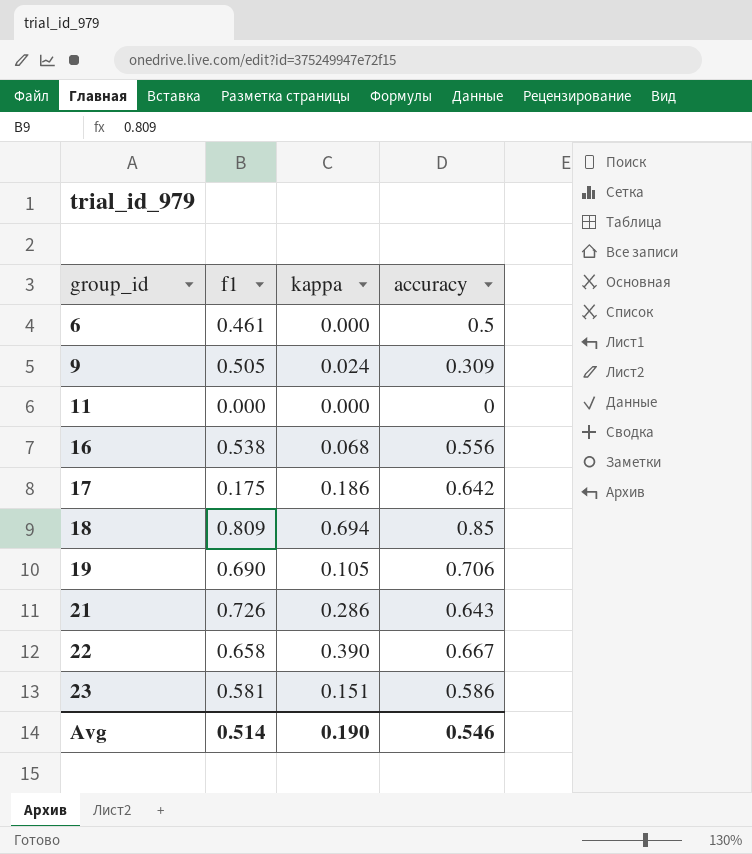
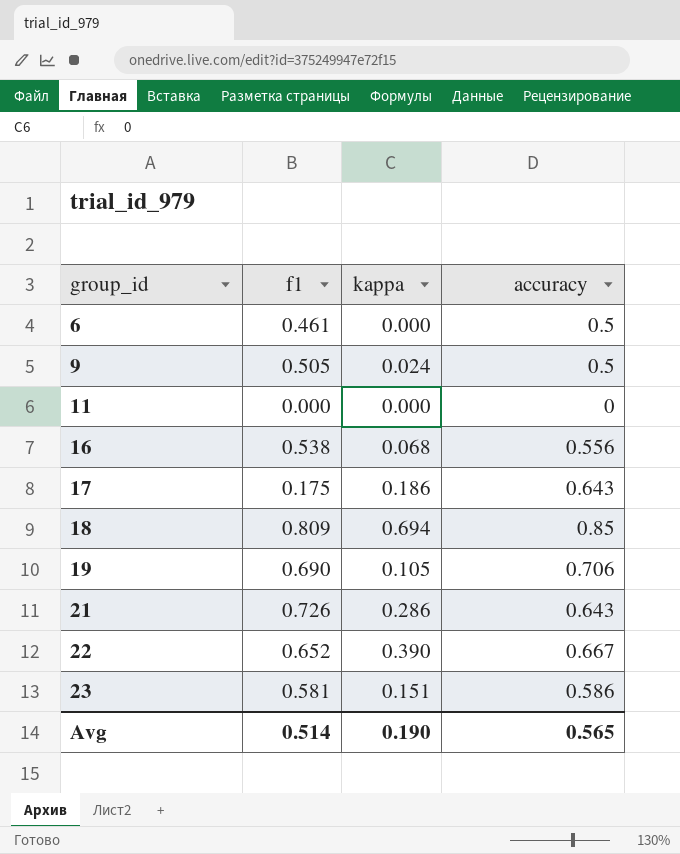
9 | accuracy: 0.309 -> 0.5
17 | accuracy: 0.642 -> 0.643
22 | f1: 0.658 -> 0.652
Avg | accuracy: 0.546 -> 0.565

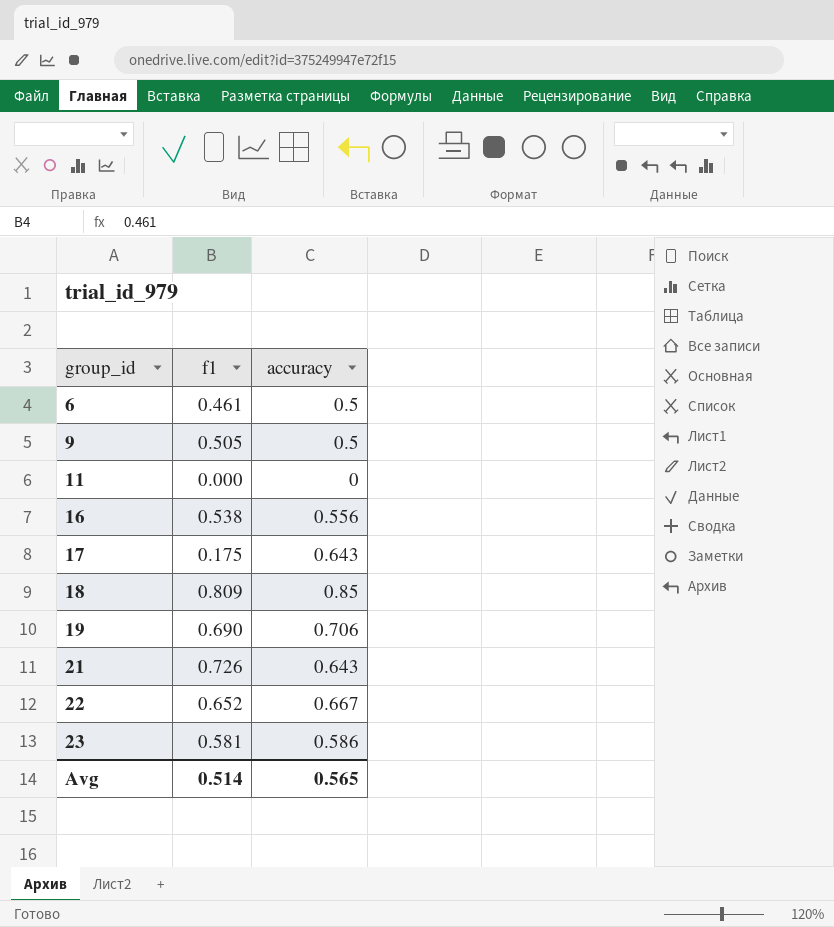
column kappa | position: 3 -> none

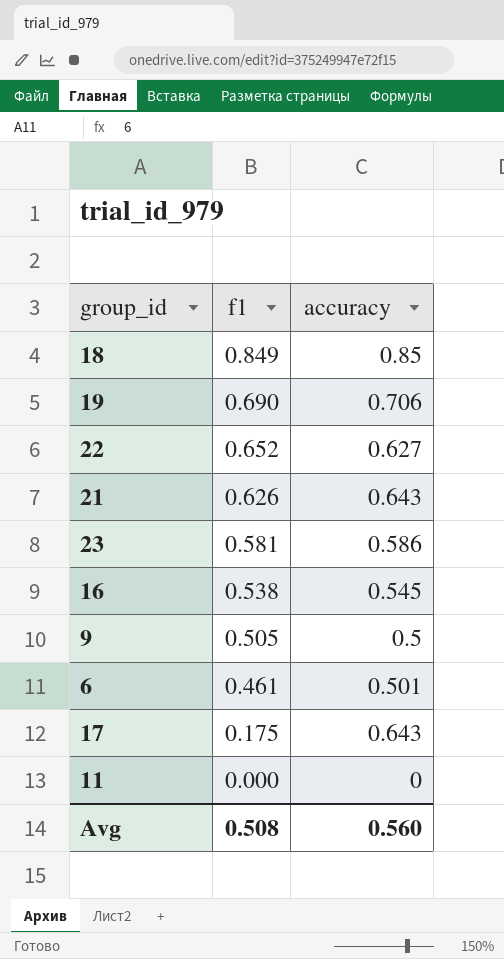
row order: group_id ascending -> f1 descending
18 | f1: 0.809 -> 0.849
22 | accuracy: 0.667 -> 0.627
21 | f1: 0.726 -> 0.626
16 | accuracy: 0.556 -> 0.545
6 | accuracy: 0.5 -> 0.501
Avg | f1: 0.514 -> 0.508
Avg | accuracy: 0.565 -> 0.560

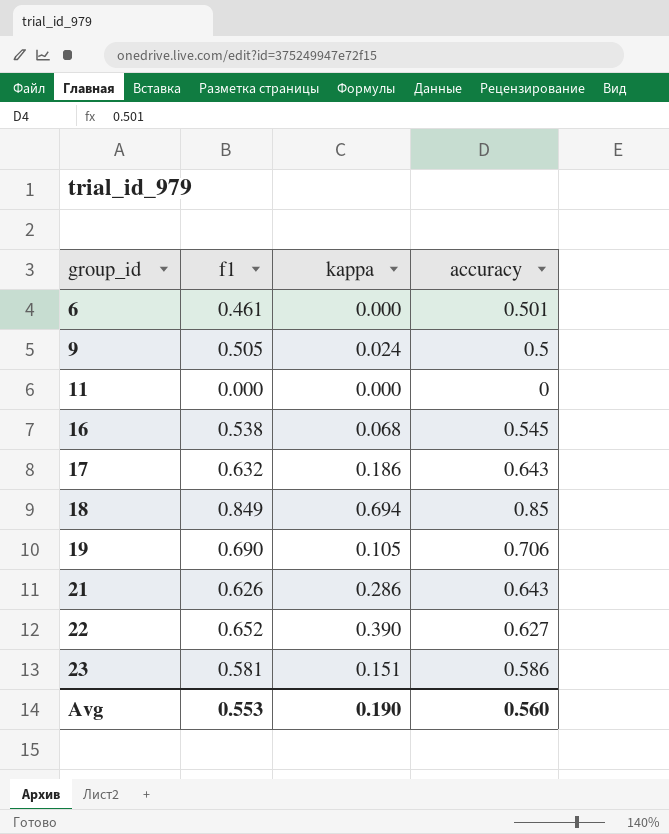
row order: f1 descending -> group_id ascending
column kappa | position: none -> 3
17 | f1: 0.175 -> 0.632
Avg | f1: 0.508 -> 0.553

